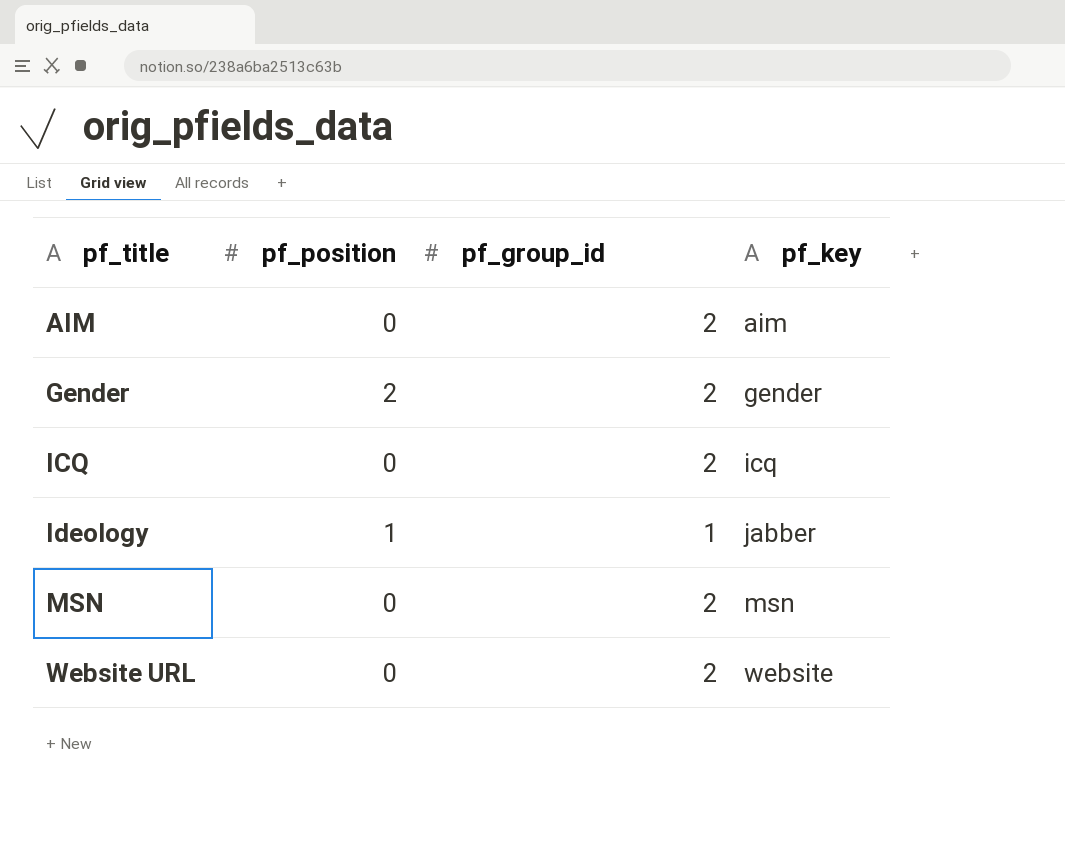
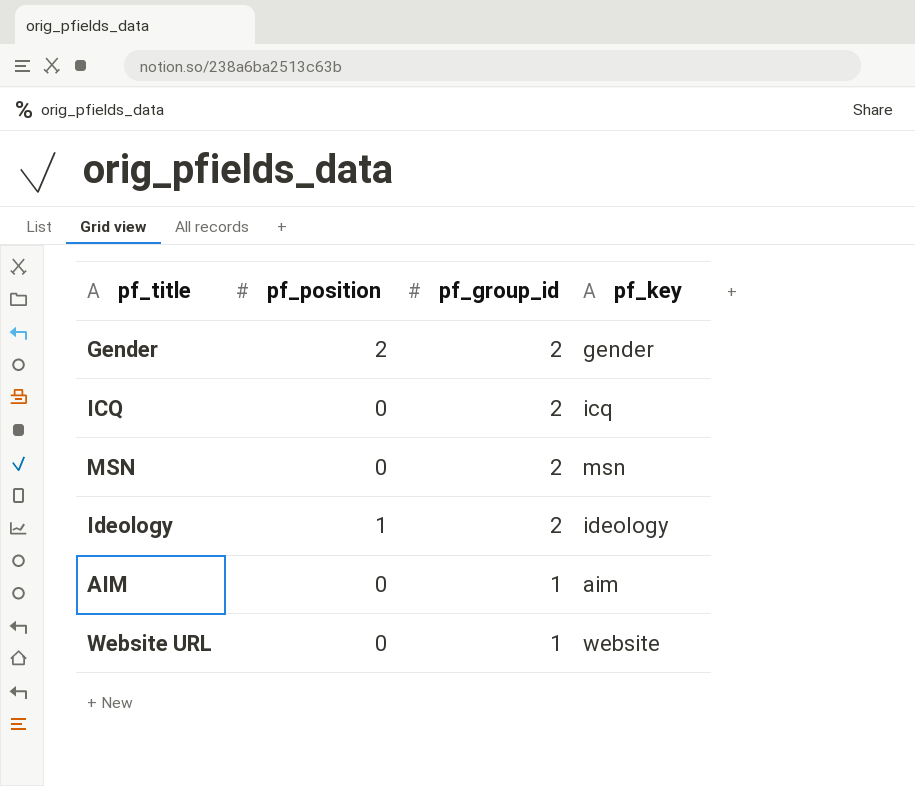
row order: pf_title ascending -> pf_group_id descending
Ideology | pf_group_id: 1 -> 2
Ideology | pf_key: jabber -> ideology
AIM | pf_group_id: 2 -> 1
Website URL | pf_group_id: 2 -> 1

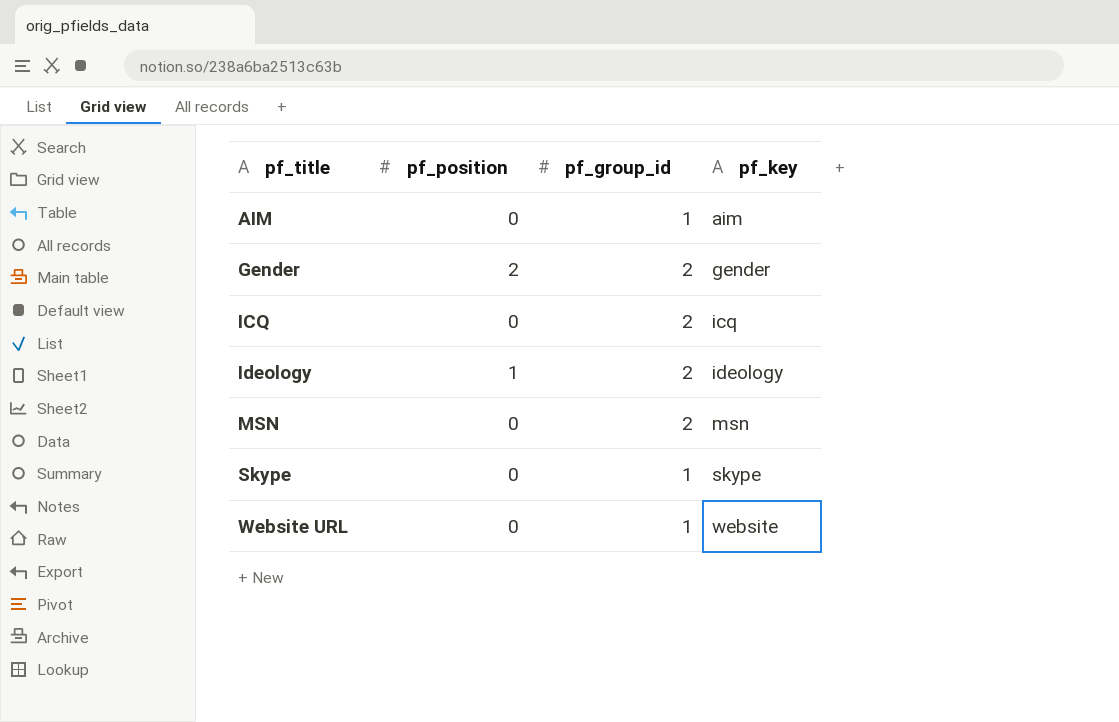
row order: pf_group_id descending -> pf_title ascending
row Skype: none -> 0 | 1 | skype

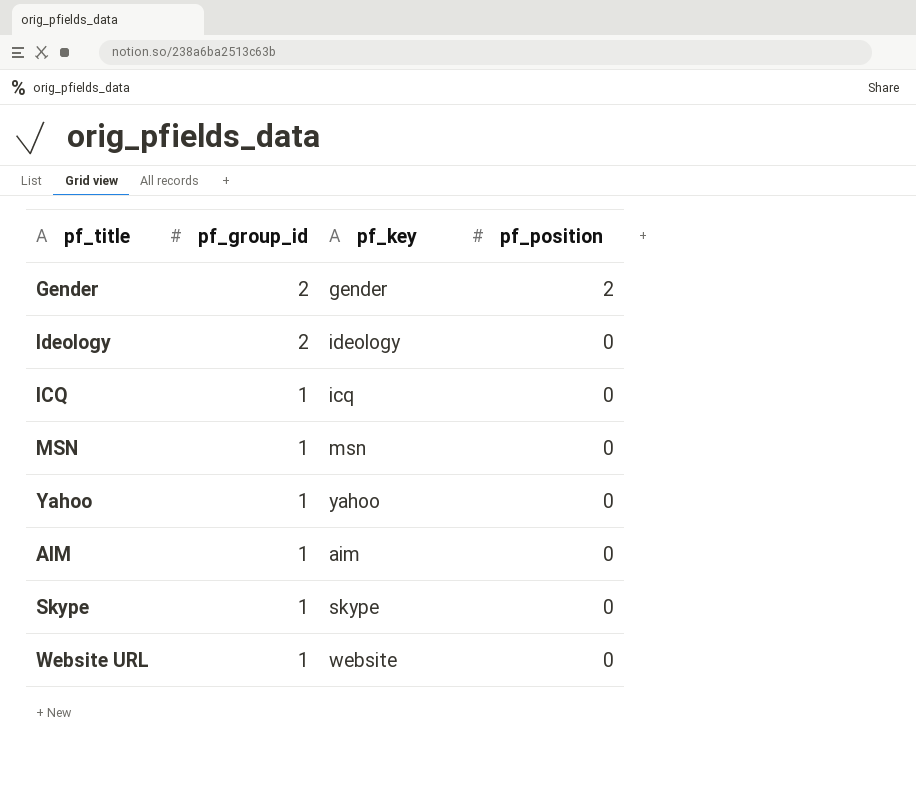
row order: pf_title ascending -> pf_group_id descending
column pf_position | position: 2 -> 4
Ideology | pf_position: 1 -> 0
ICQ | pf_group_id: 2 -> 1
MSN | pf_group_id: 2 -> 1
row Yahoo: none -> 1 | yahoo | 0

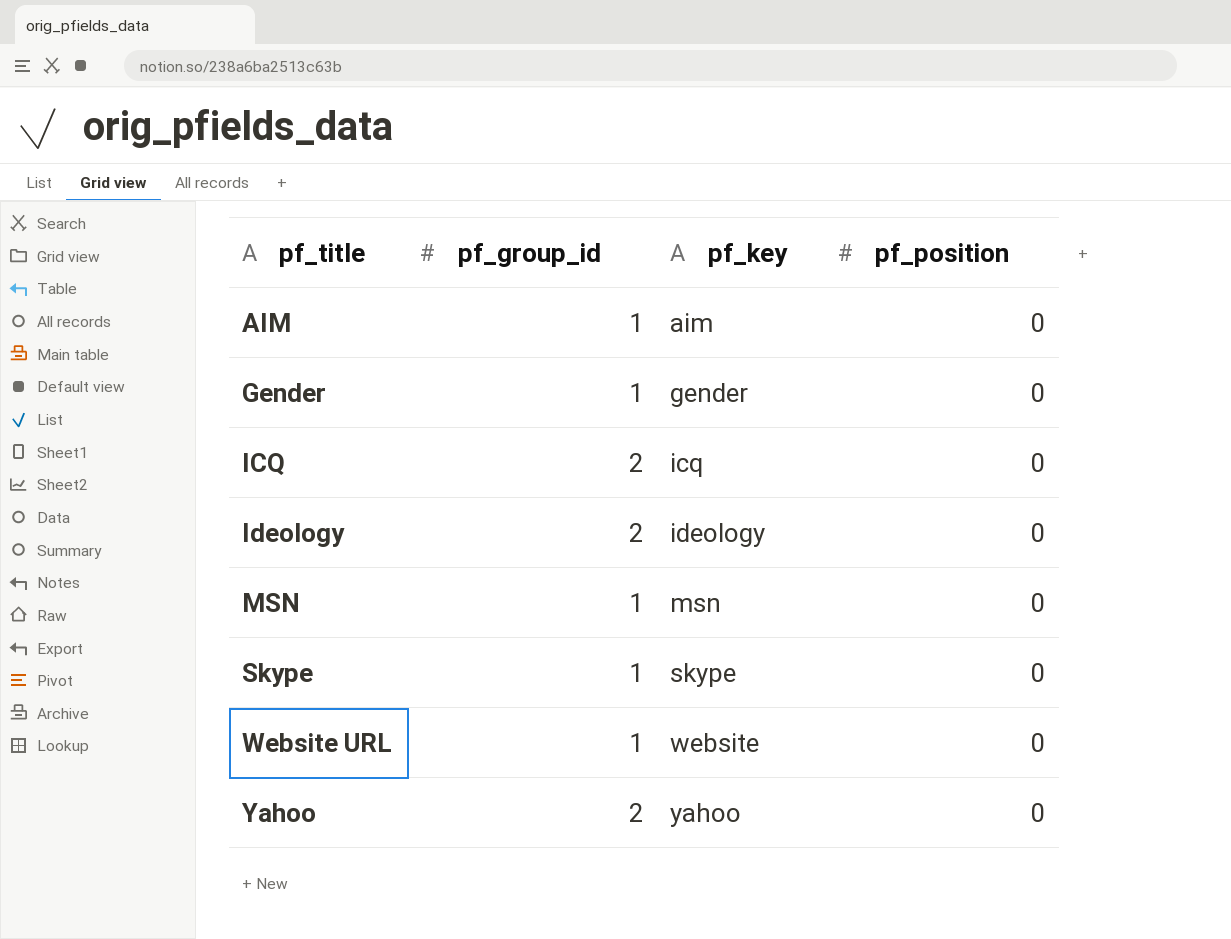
row order: pf_group_id descending -> pf_title ascending
Gender | pf_group_id: 2 -> 1
Gender | pf_position: 2 -> 0
ICQ | pf_group_id: 1 -> 2
Yahoo | pf_group_id: 1 -> 2

